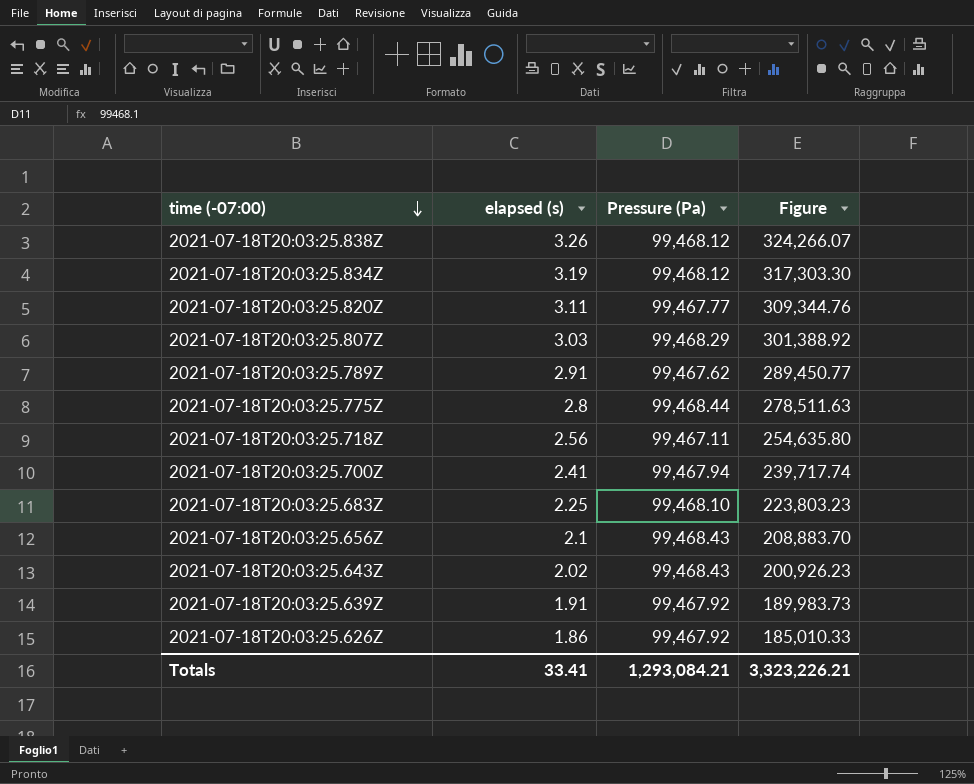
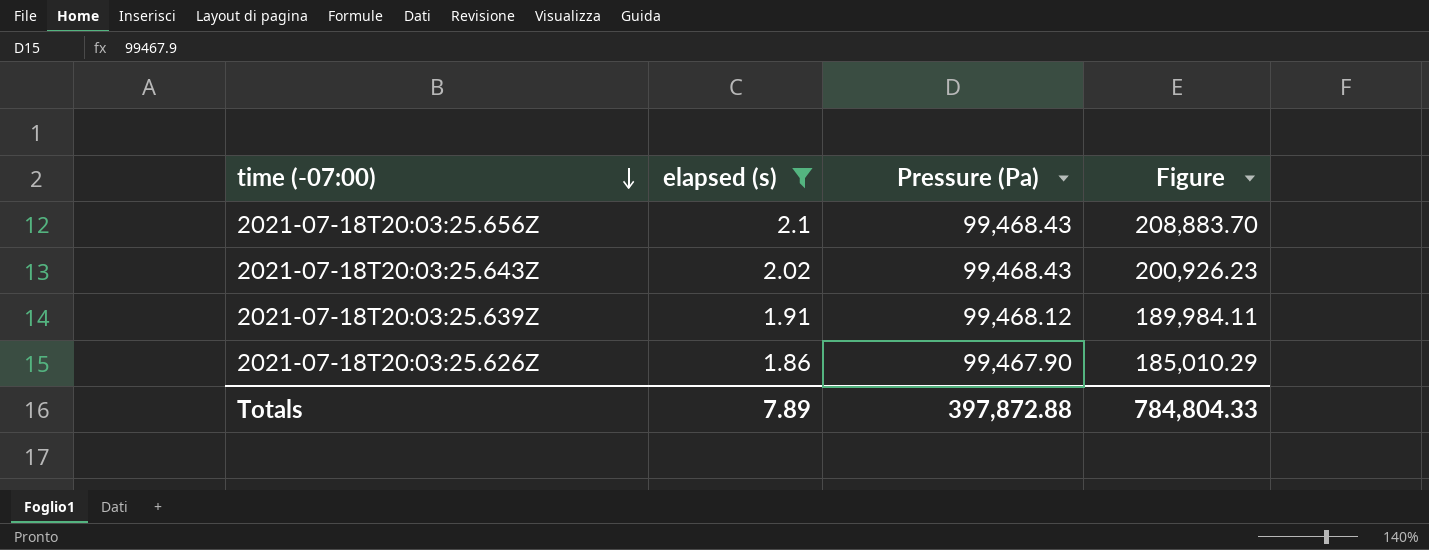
filter: none -> elapsed (s) <= 2.1
2021-07-18T20:03:25.639Z | Pressure (Pa): 99,467.92 -> 99,468.12
2021-07-18T20:03:25.639Z | Figure: 189,983.73 -> 189,984.11
2021-07-18T20:03:25.626Z | Pressure (Pa): 99,467.92 -> 99,467.90
2021-07-18T20:03:25.626Z | Figure: 185,010.33 -> 185,010.29
Totals | elapsed (s): 33.41 -> 7.89
Totals | Pressure (Pa): 1,293,084.21 -> 397,872.88
Totals | Figure: 3,323,226.21 -> 784,804.33

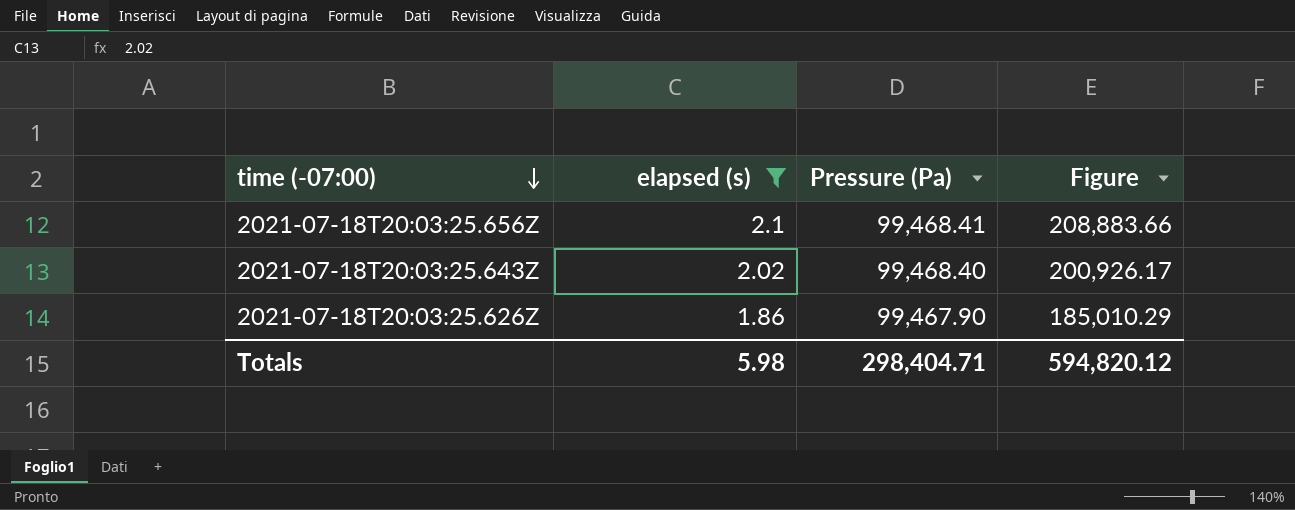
row 2021-07-18T20:03:25.639Z: 1.91 | 99,468.12 | 189,984.11 -> none
2021-07-18T20:03:25.656Z | Pressure (Pa): 99,468.43 -> 99,468.41
2021-07-18T20:03:25.656Z | Figure: 208,883.70 -> 208,883.66
2021-07-18T20:03:25.643Z | Pressure (Pa): 99,468.43 -> 99,468.40
2021-07-18T20:03:25.643Z | Figure: 200,926.23 -> 200,926.17
Totals | elapsed (s): 7.89 -> 5.98
Totals | Pressure (Pa): 397,872.88 -> 298,404.71
Totals | Figure: 784,804.33 -> 594,820.12

